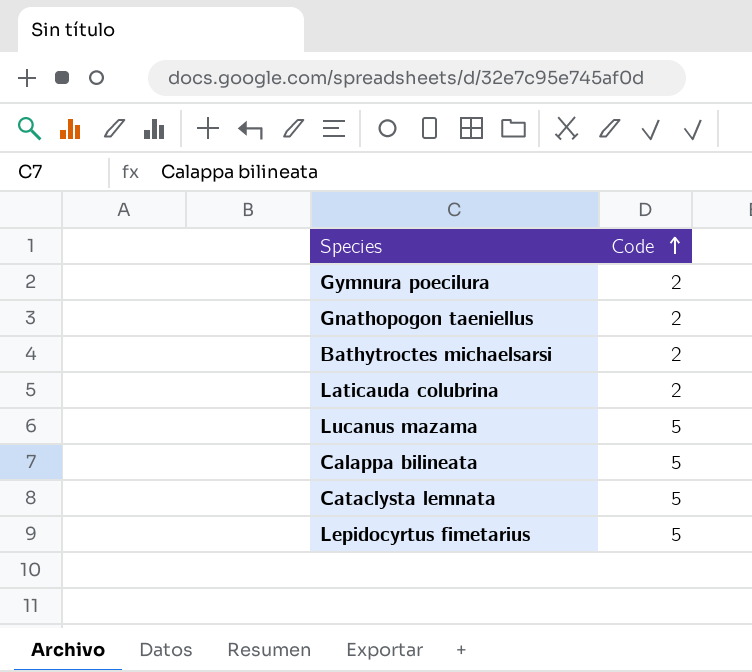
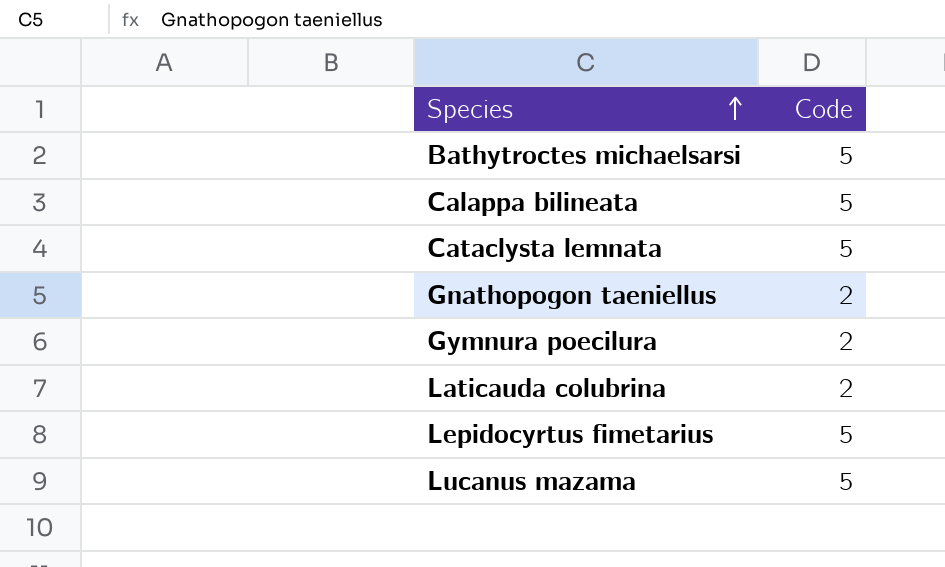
row order: Code ascending -> Species ascending
Bathytroctes michaelsarsi | Code: 2 -> 5

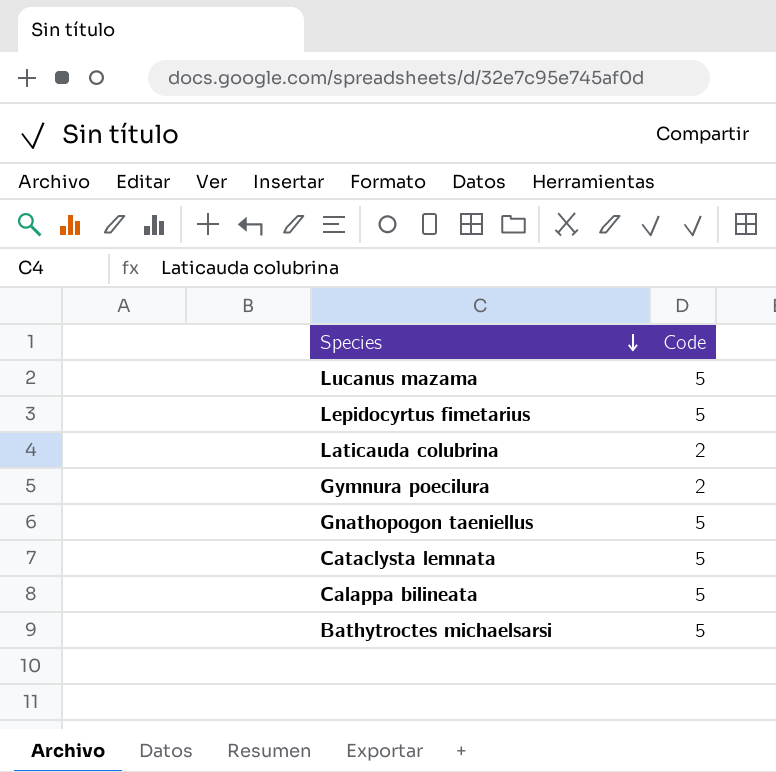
row order: Species ascending -> Species descending
Gnathopogon taeniellus | Code: 2 -> 5

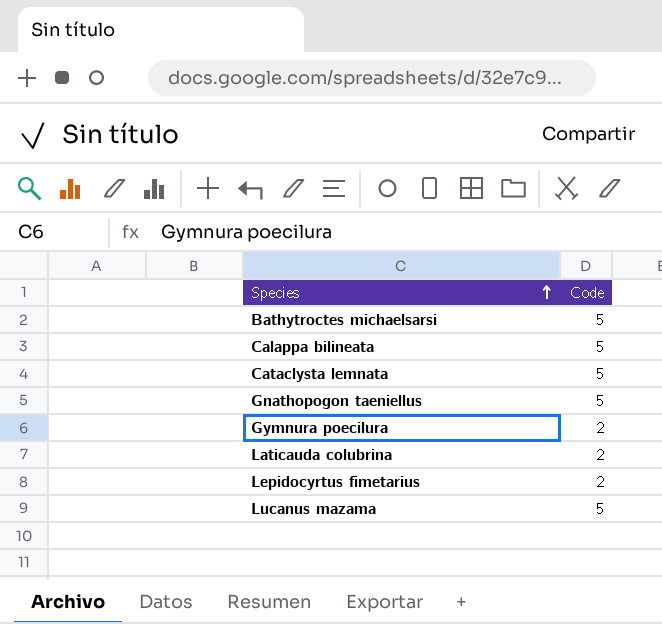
row order: Species descending -> Species ascending
Lepidocyrtus fimetarius | Code: 5 -> 2

